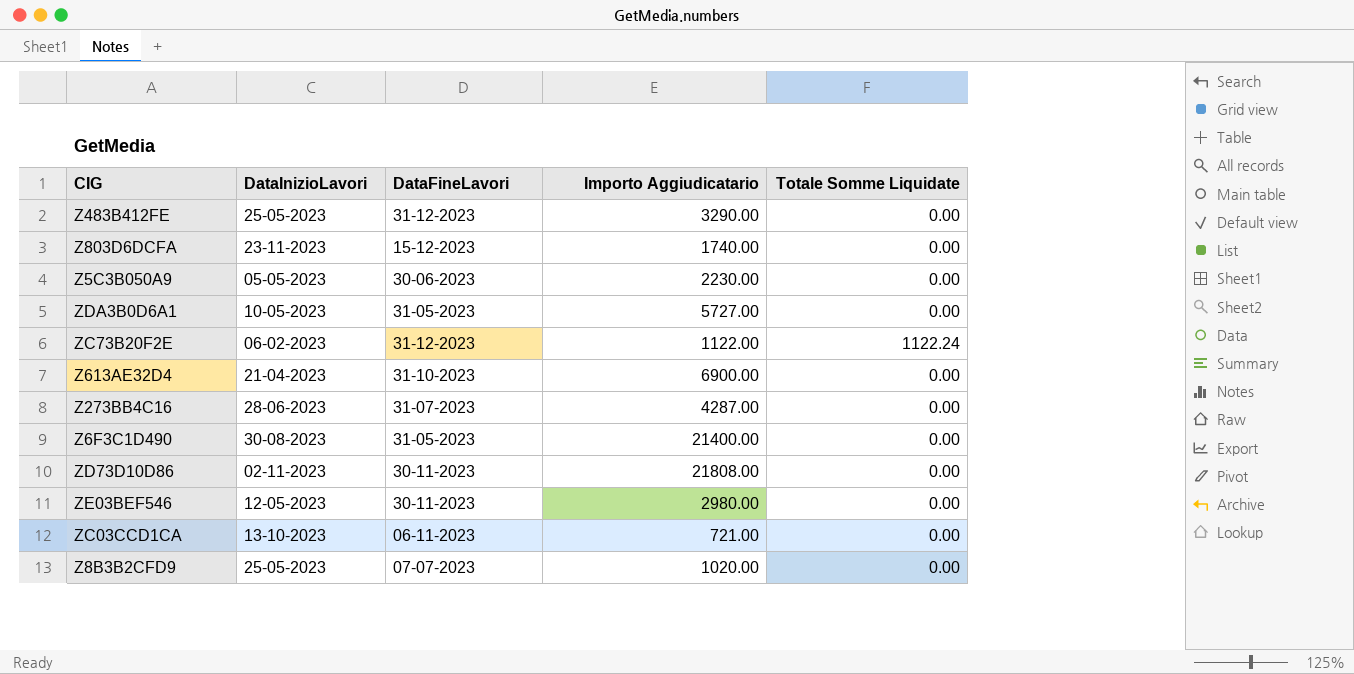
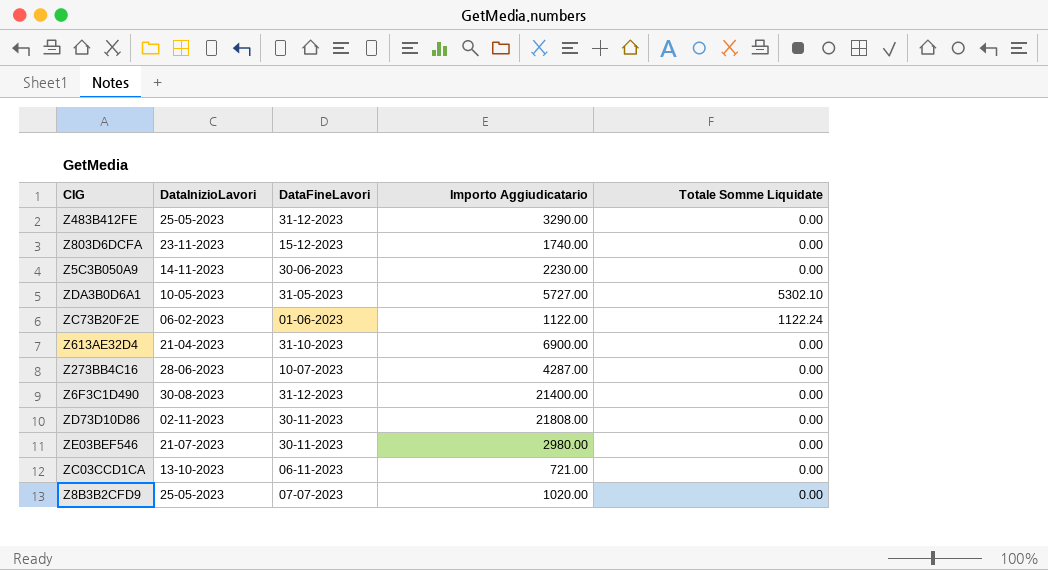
Z5C3B050A9 | DataInizioLavori: 05-05-2023 -> 14-11-2023
ZDA3B0D6A1 | Totale Somme Liquidate: 0.00 -> 5302.10
ZC73B20F2E | DataFineLavori: 31-12-2023 -> 01-06-2023
Z273BB4C16 | DataFineLavori: 31-07-2023 -> 10-07-2023
Z6F3C1D490 | DataFineLavori: 31-05-2023 -> 31-12-2023
ZE03BEF546 | DataInizioLavori: 12-05-2023 -> 21-07-2023

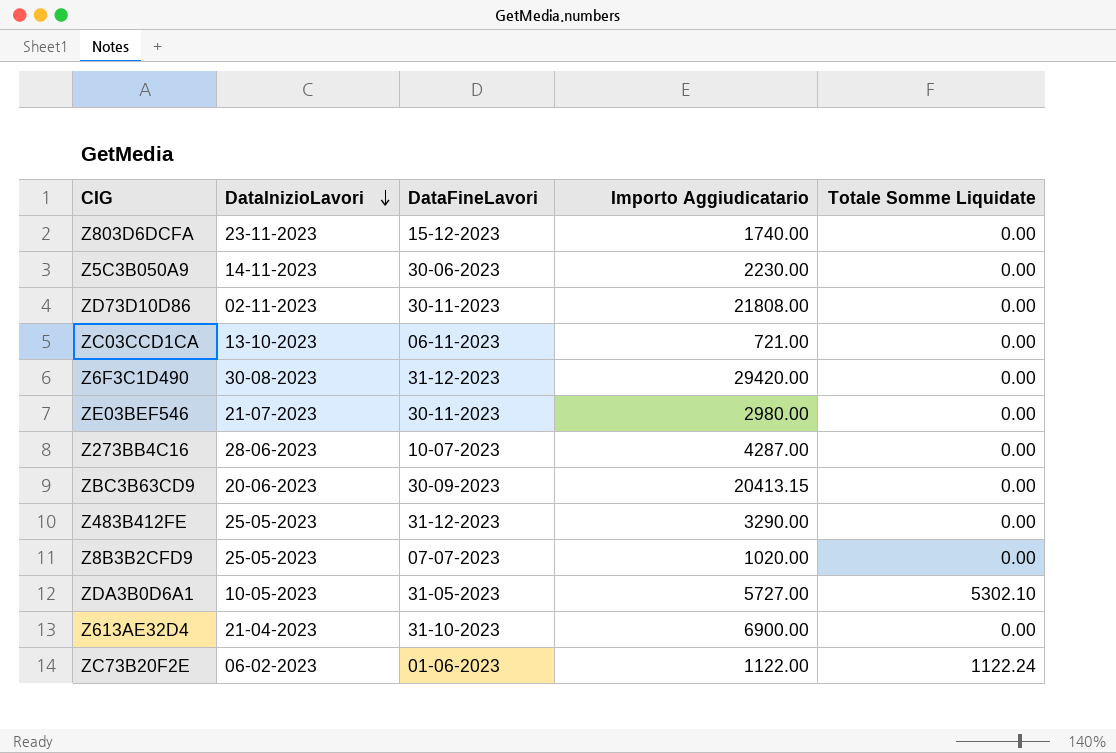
row order: none -> DataInizioLavori descending
Z6F3C1D490 | Importo Aggiudicatario: 21400.00 -> 29420.00
row ZBC3B63CD9: none -> 20-06-2023 | 30-09-2023 | 20413.15 | 0.00

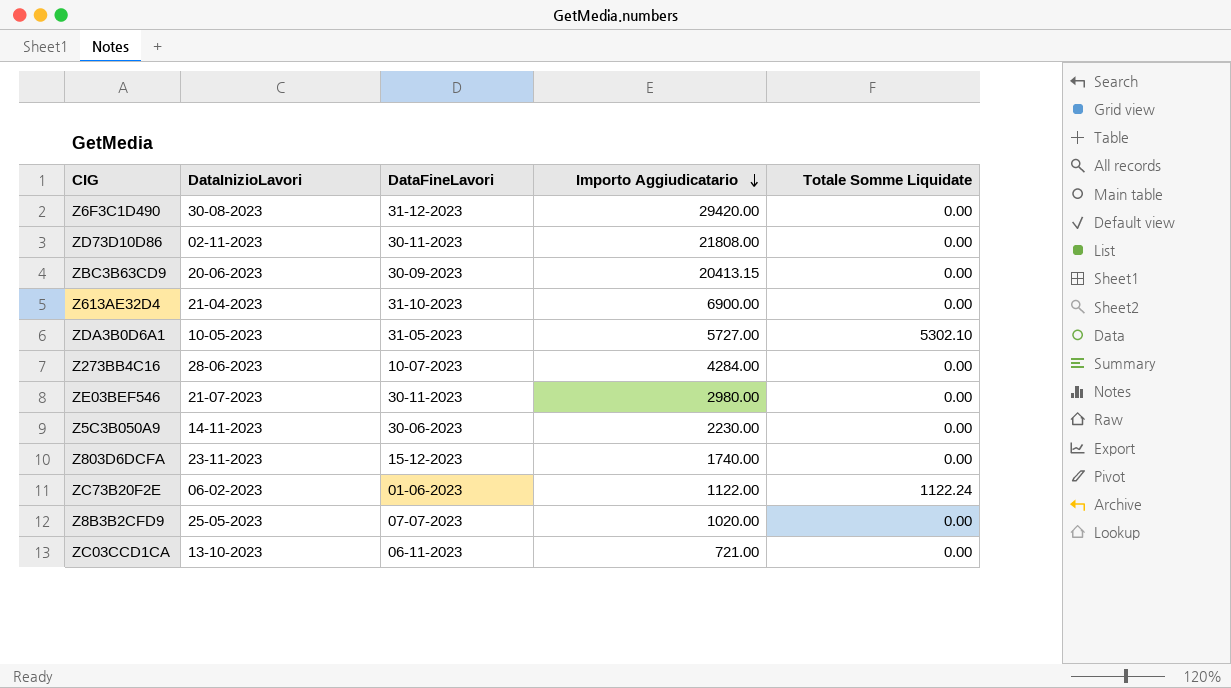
row order: DataInizioLavori descending -> Importo Aggiudicatario descending
row Z483B412FE: 25-05-2023 | 31-12-2023 | 3290.00 | 0.00 -> none
Z273BB4C16 | Importo Aggiudicatario: 4287.00 -> 4284.00

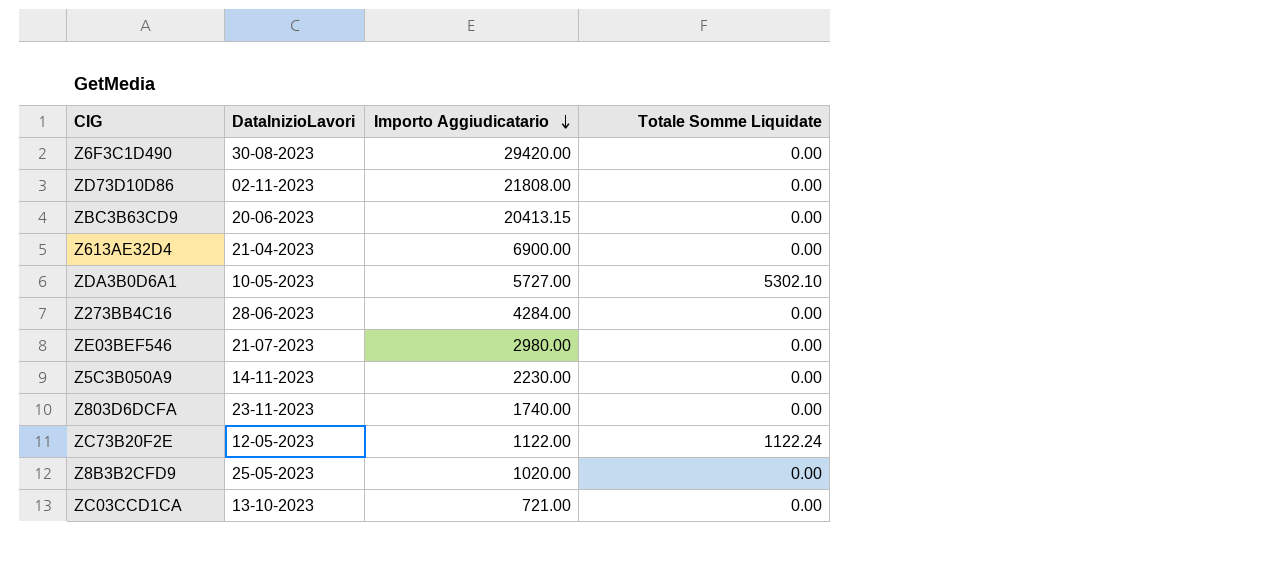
column DataFineLavori | position: 3 -> none
ZC73B20F2E | DataInizioLavori: 06-02-2023 -> 12-05-2023

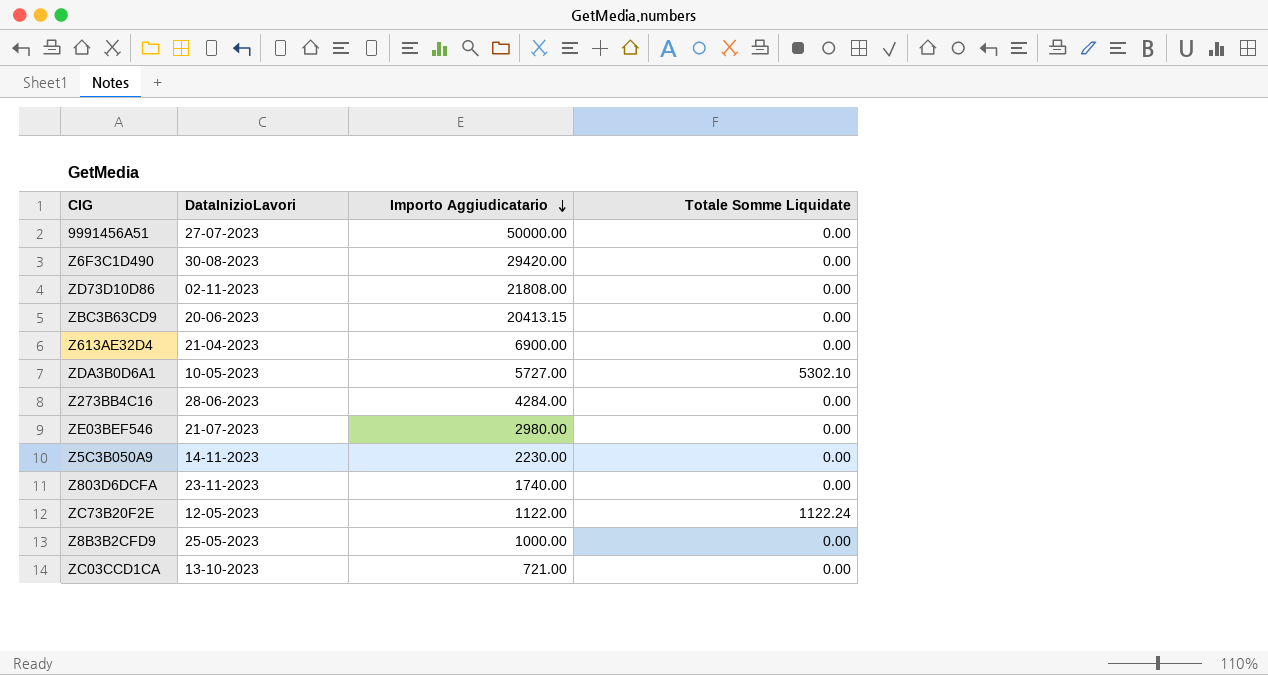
row 9991456A51: none -> 27-07-2023 | 50000.00 | 0.00
Z8B3B2CFD9 | Importo Aggiudicatario: 1020.00 -> 1000.00

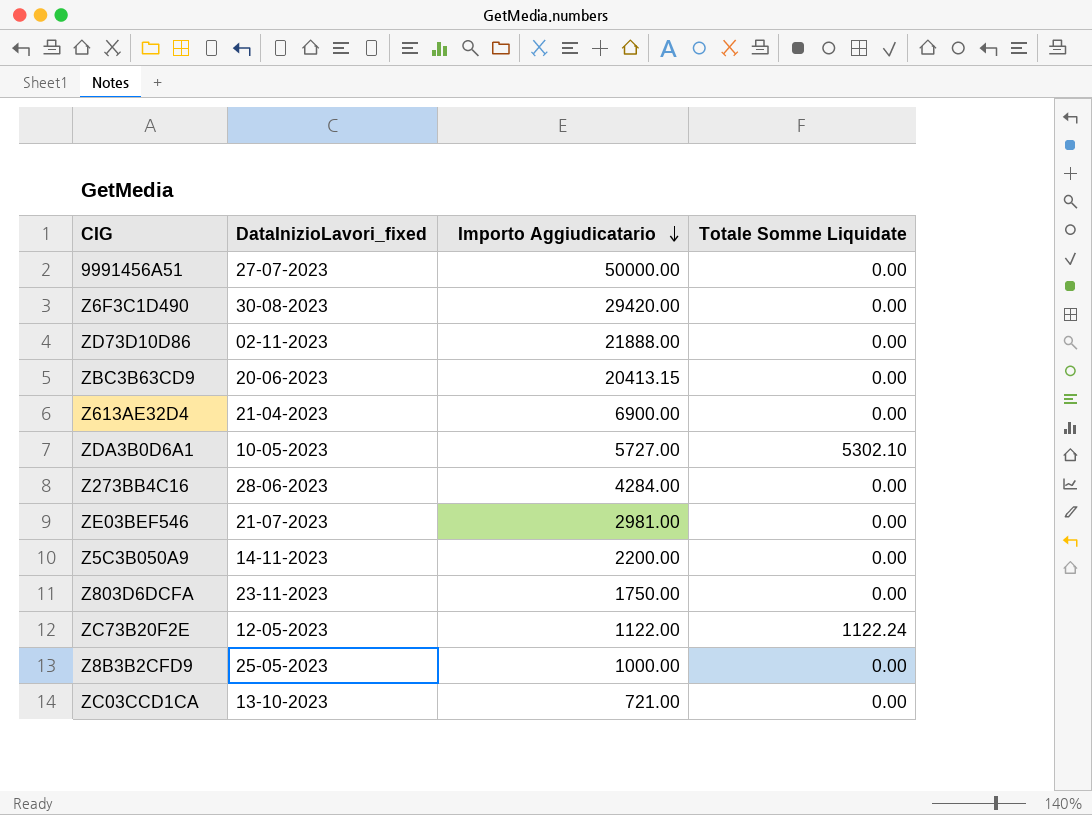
column name: DataInizioLavori -> DataInizioLavori_fixed
ZD73D10D86 | Importo Aggiudicatario: 21808.00 -> 21888.00
ZE03BEF546 | Importo Aggiudicatario: 2980.00 -> 2981.00
Z5C3B050A9 | Importo Aggiudicatario: 2230.00 -> 2200.00
Z803D6DCFA | Importo Aggiudicatario: 1740.00 -> 1750.00

